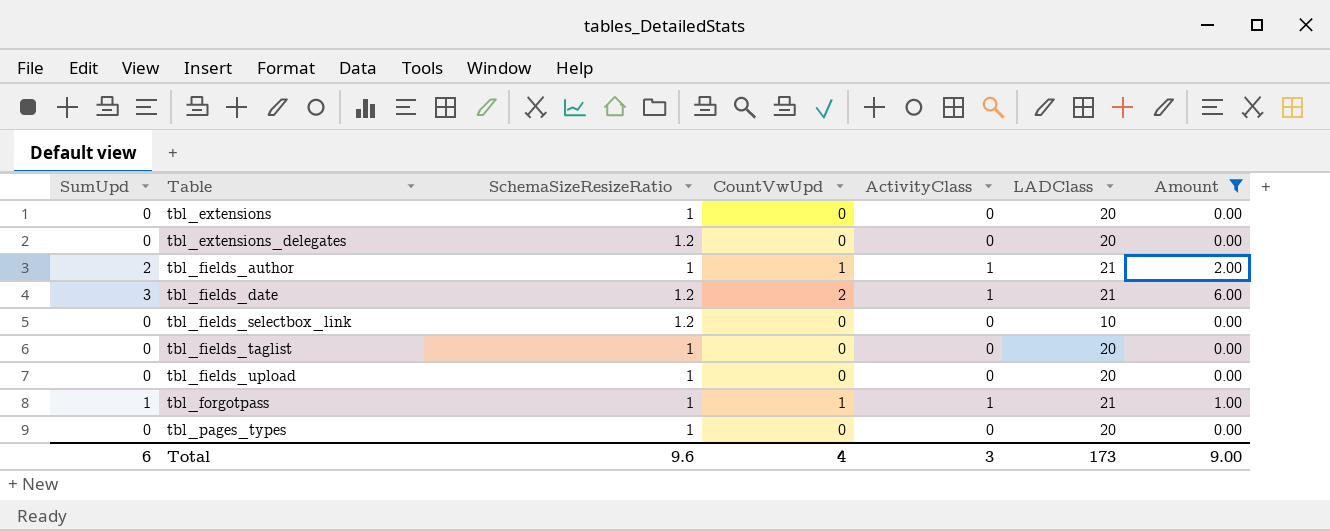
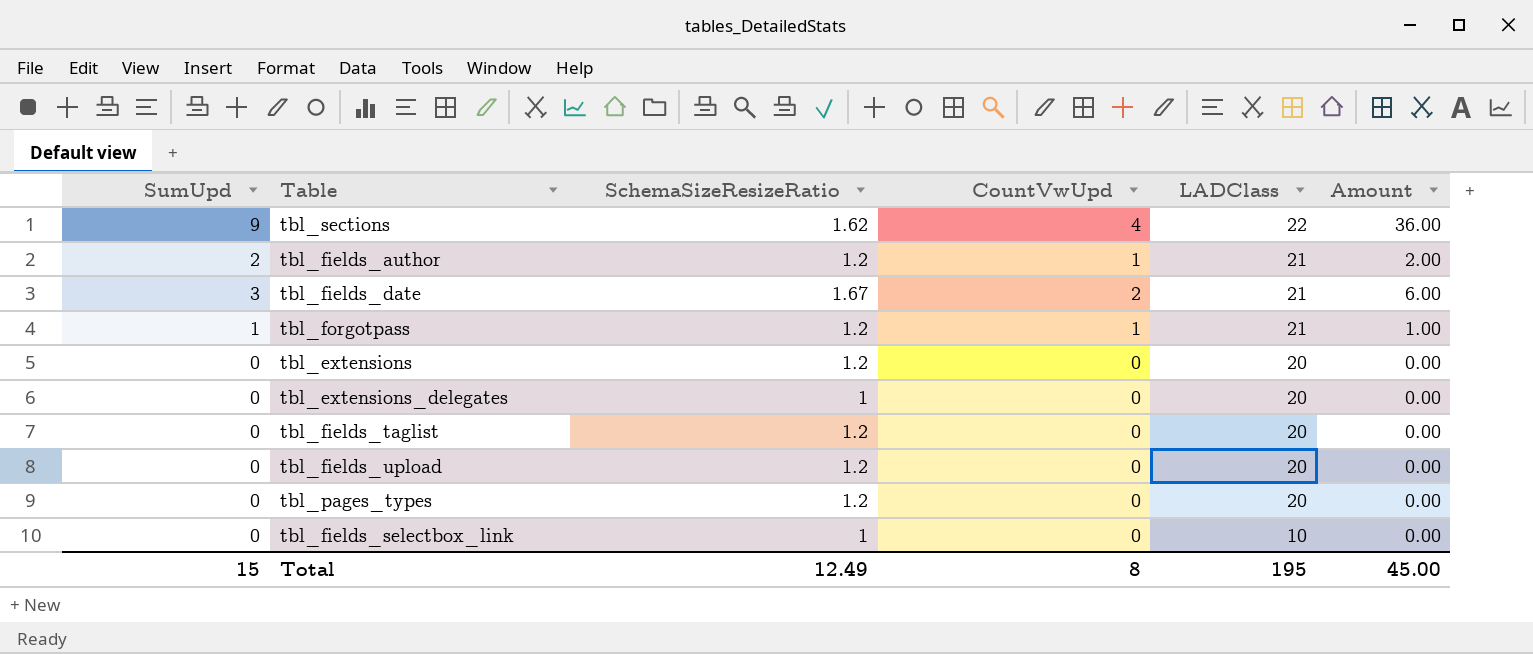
filter: Amount != 36.00 -> none
row order: Table ascending -> LADClass descending
column ActivityClass | position: 5 -> none
tbl_fields_author | SchemaSizeResizeRatio: 1 -> 1.2
tbl_fields_date | SchemaSizeResizeRatio: 1.2 -> 1.67
tbl_forgotpass | SchemaSizeResizeRatio: 1 -> 1.2
tbl_extensions | SchemaSizeResizeRatio: 1 -> 1.2
tbl_extensions_delegates | SchemaSizeResizeRatio: 1.2 -> 1
tbl_fields_taglist | SchemaSizeResizeRatio: 1 -> 1.2
tbl_fields_upload | SchemaSizeResizeRatio: 1 -> 1.2
tbl_pages_types | SchemaSizeResizeRatio: 1 -> 1.2
tbl_fields_selectbox_link | SchemaSizeResizeRatio: 1.2 -> 1
Total | SumUpd: 6 -> 15
Total | SchemaSizeResizeRatio: 9.6 -> 12.49
Total | CountVwUpd: 4 -> 8
Total | LADClass: 173 -> 195
Total | Amount: 9.00 -> 45.00

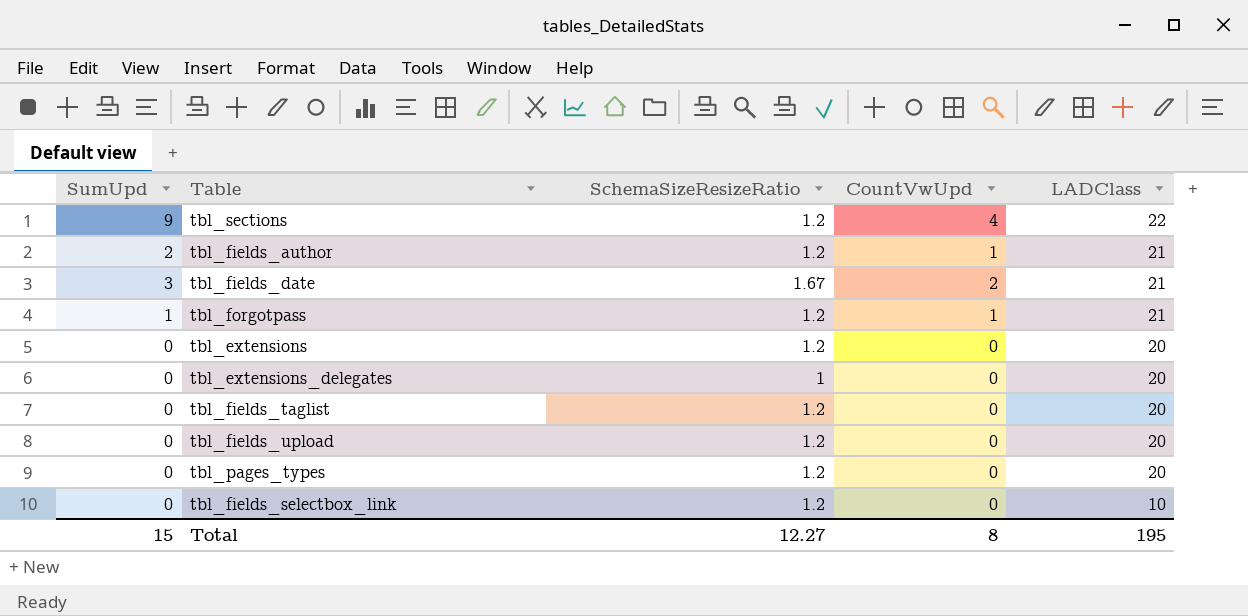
column Amount | formula: [SumUpd] * [CountVwUpd] -> none
tbl_sections | SchemaSizeResizeRatio: 1.62 -> 1.2
tbl_fields_selectbox_link | SchemaSizeResizeRatio: 1 -> 1.2
Total | SchemaSizeResizeRatio: 12.49 -> 12.27

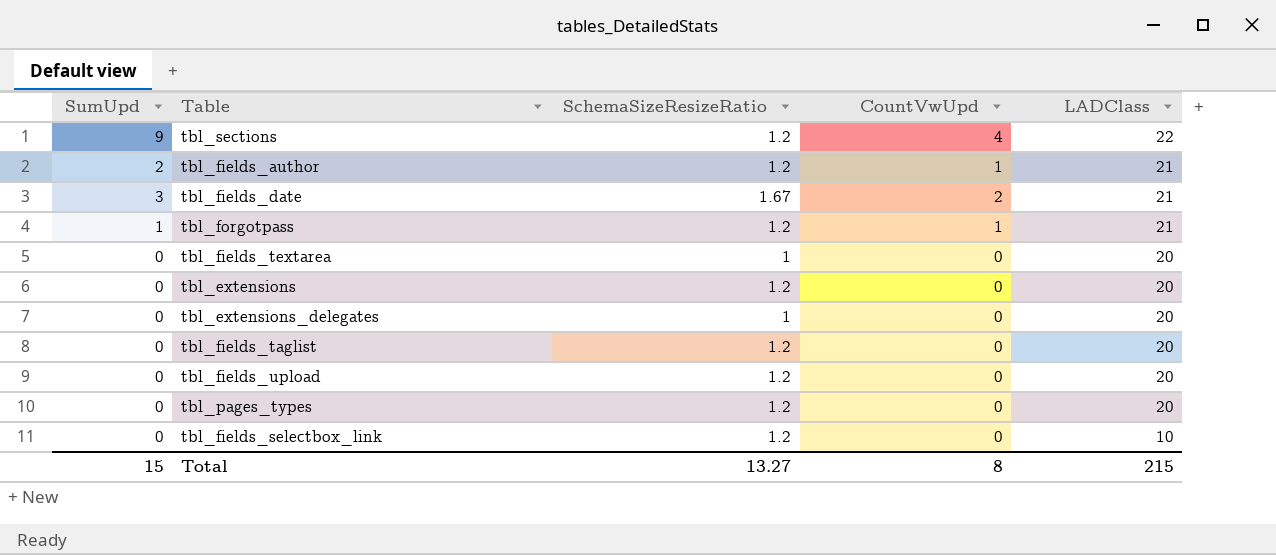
row tbl_fields_textarea: none -> 0 | 1 | 0 | 20
Total | SchemaSizeResizeRatio: 12.27 -> 13.27
Total | LADClass: 195 -> 215

